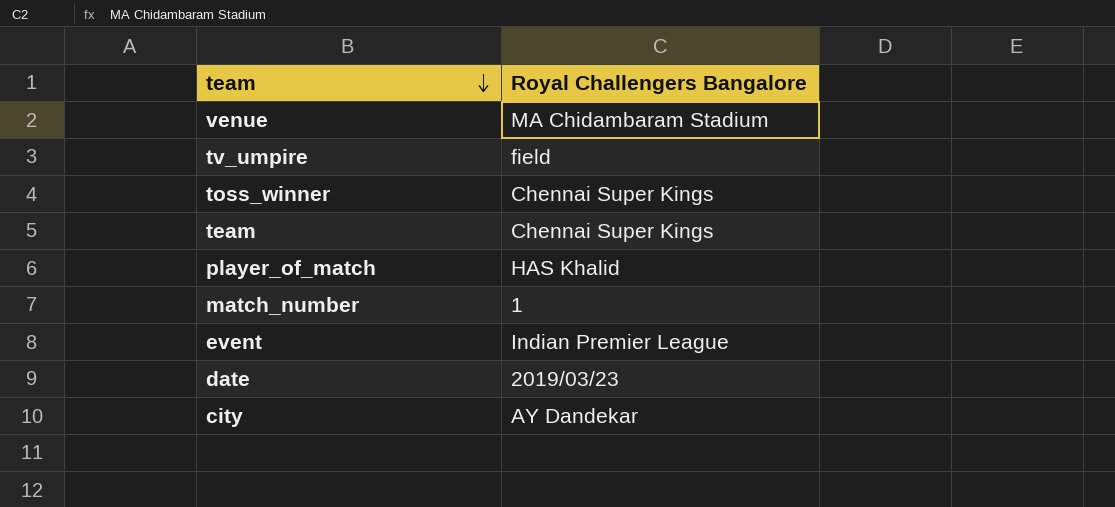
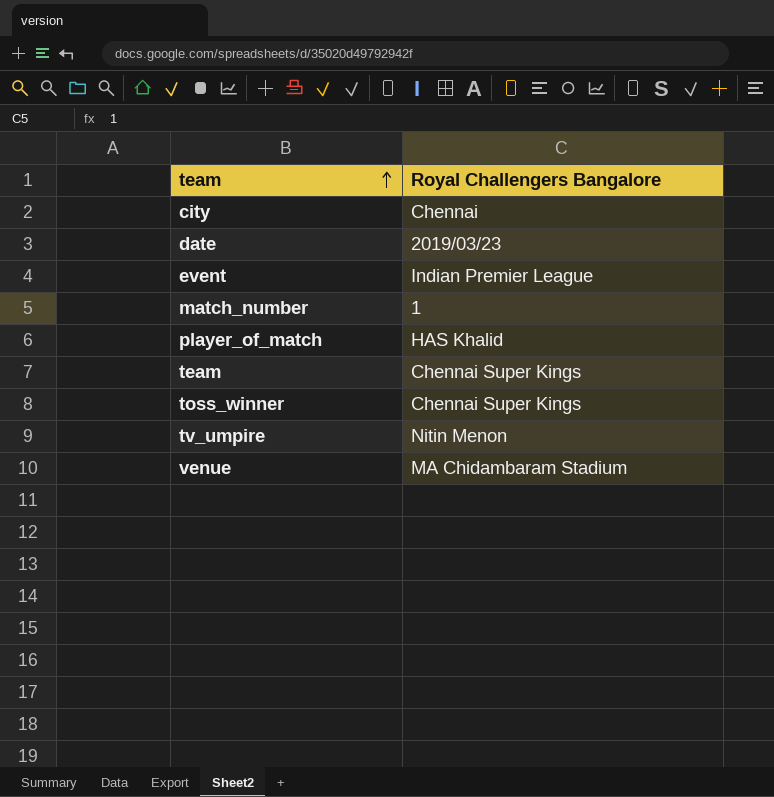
row order: team descending -> team ascending
city | Royal Challengers Bangalore: AY Dandekar -> Chennai
tv_umpire | Royal Challengers Bangalore: field -> Nitin Menon

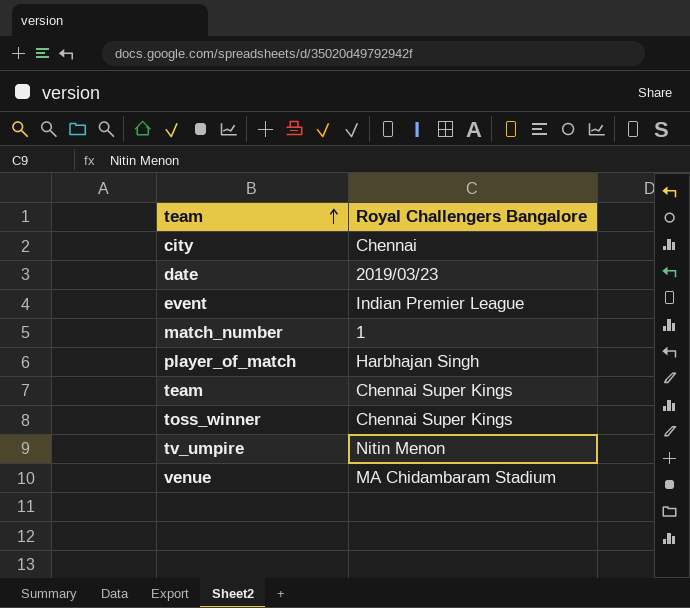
player_of_match | Royal Challengers Bangalore: HAS Khalid -> Harbhajan Singh

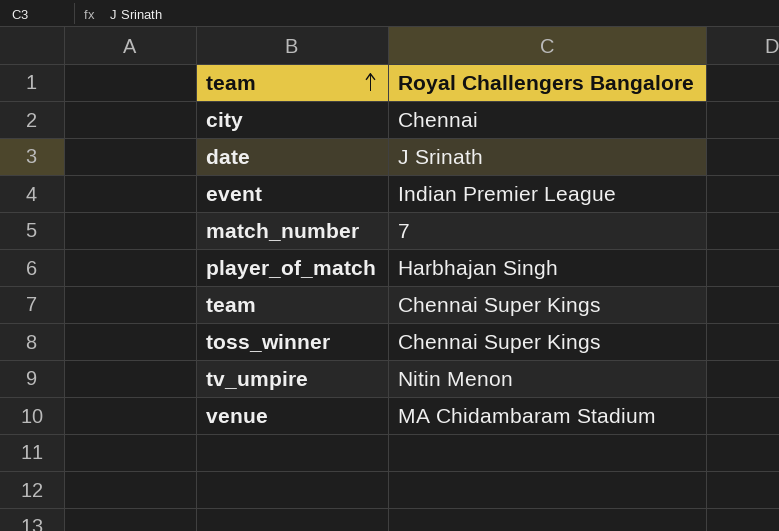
date | Royal Challengers Bangalore: 2019/03/23 -> J Srinath
match_number | Royal Challengers Bangalore: 1 -> 7

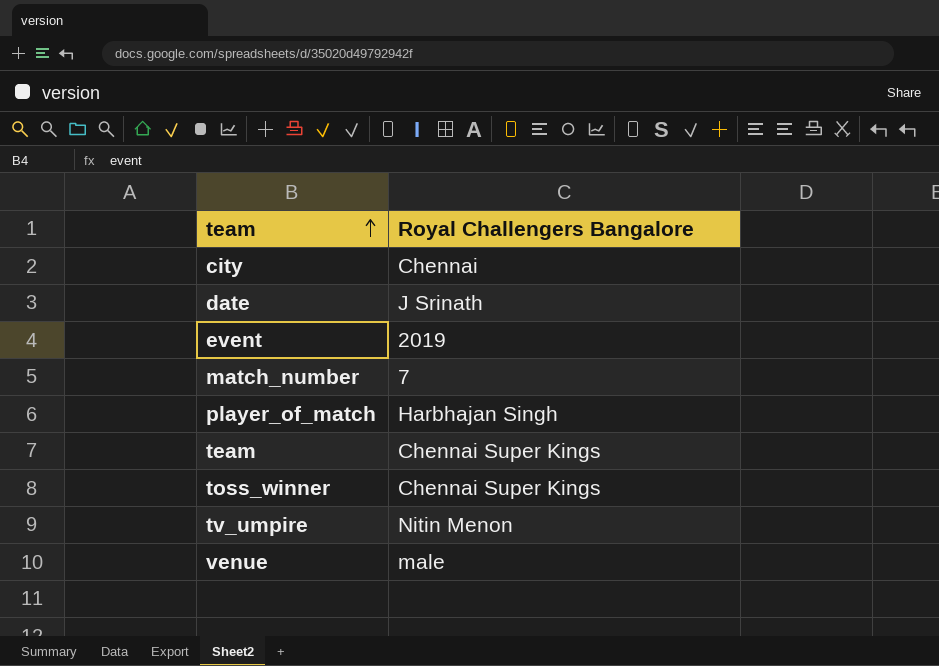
event | Royal Challengers Bangalore: Indian Premier League -> 2019
venue | Royal Challengers Bangalore: MA Chidambaram Stadium -> male

